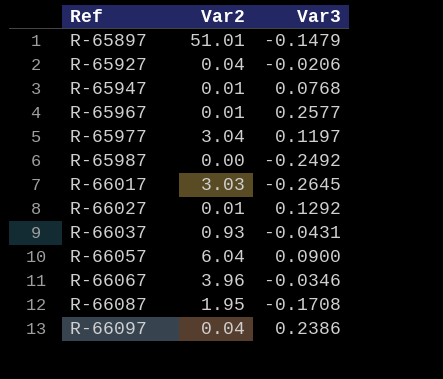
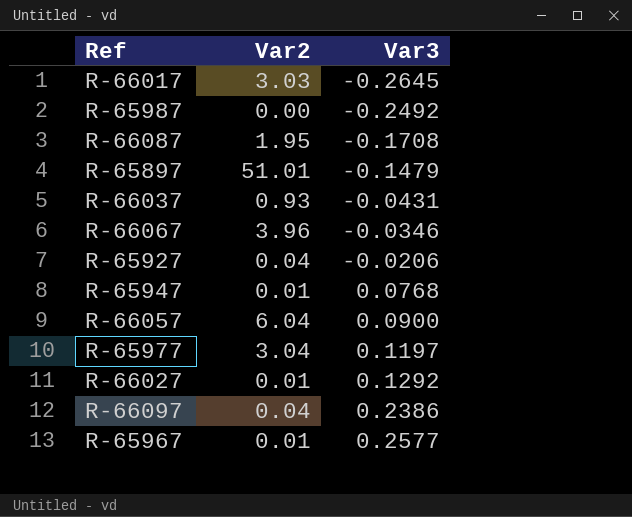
row order: Ref ascending -> Var3 ascending

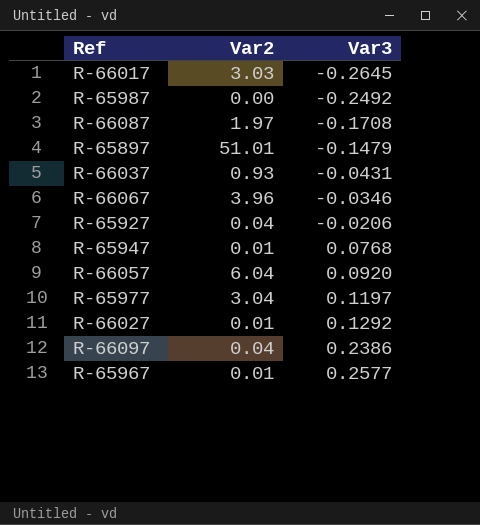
R-66087 | Var2: 1.95 -> 1.97
R-66057 | Var3: 0.0900 -> 0.0920

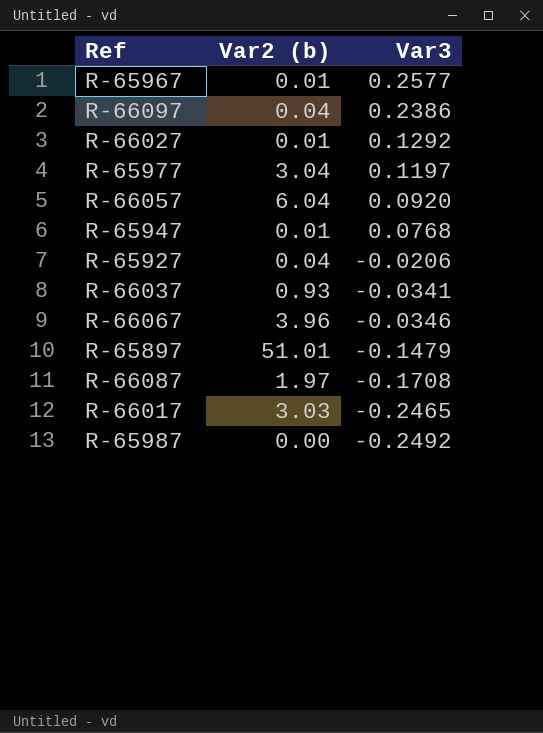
row order: Var3 ascending -> Var3 descending
column name: Var2 -> Var2 (b)
R-66037 | Var3: -0.0431 -> -0.0341
R-66017 | Var3: -0.2645 -> -0.2465

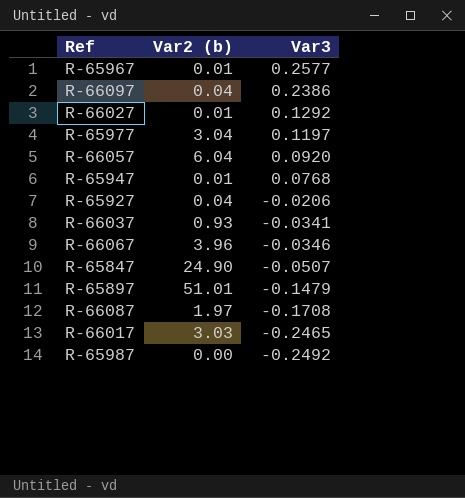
row R-65847: none -> 24.90 | -0.0507

